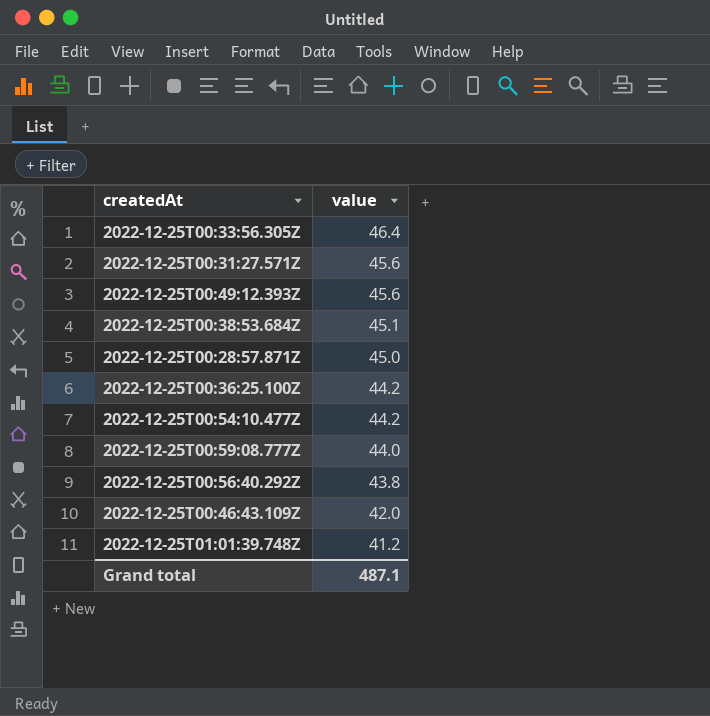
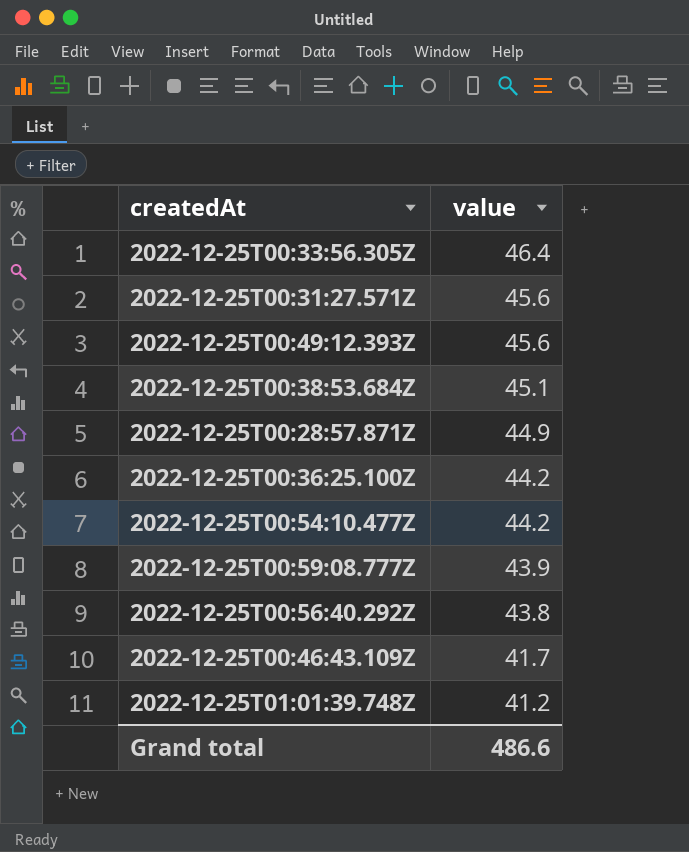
2022-12-25T00:28:57.871Z | value: 45.0 -> 44.9
2022-12-25T00:59:08.777Z | value: 44.0 -> 43.9
2022-12-25T00:46:43.109Z | value: 42.0 -> 41.7
Grand total | value: 487.1 -> 486.6

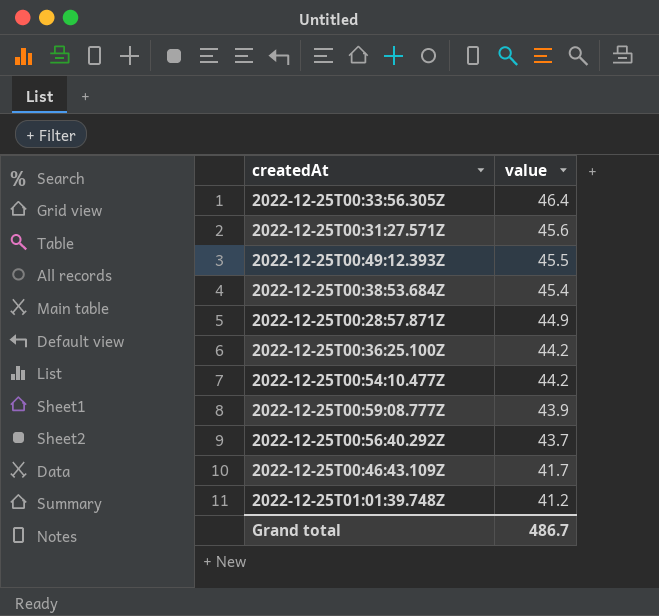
2022-12-25T00:49:12.393Z | value: 45.6 -> 45.5
2022-12-25T00:38:53.684Z | value: 45.1 -> 45.4
2022-12-25T00:56:40.292Z | value: 43.8 -> 43.7
Grand total | value: 486.6 -> 486.7

